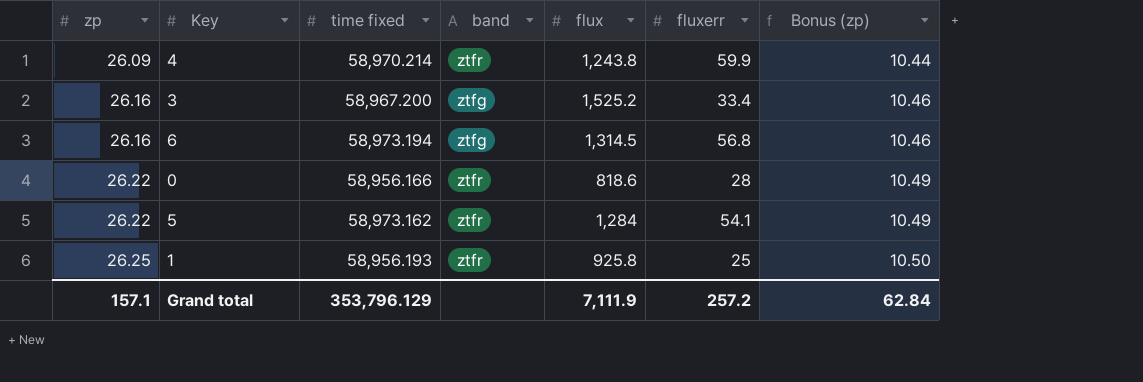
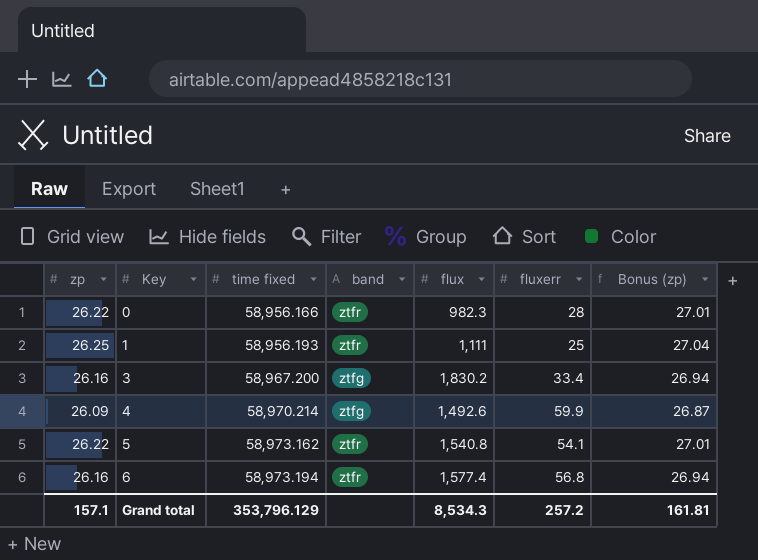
row order: zp ascending -> Key ascending
column Bonus (zp) | formula: [zp] * 0.4 -> [zp] * 1.03
0 | flux: 818.6 -> 982.3
1 | flux: 925.8 -> 1,111
3 | flux: 1,525.2 -> 1,830.2
4 | band: ztfr -> ztfg
4 | flux: 1,243.8 -> 1,492.6
5 | flux: 1,284 -> 1,540.8
6 | band: ztfg -> ztfr
6 | flux: 1,314.5 -> 1,577.4
Grand total | flux: 7,111.9 -> 8,534.3
Grand total | Bonus (zp): 62.84 -> 161.81

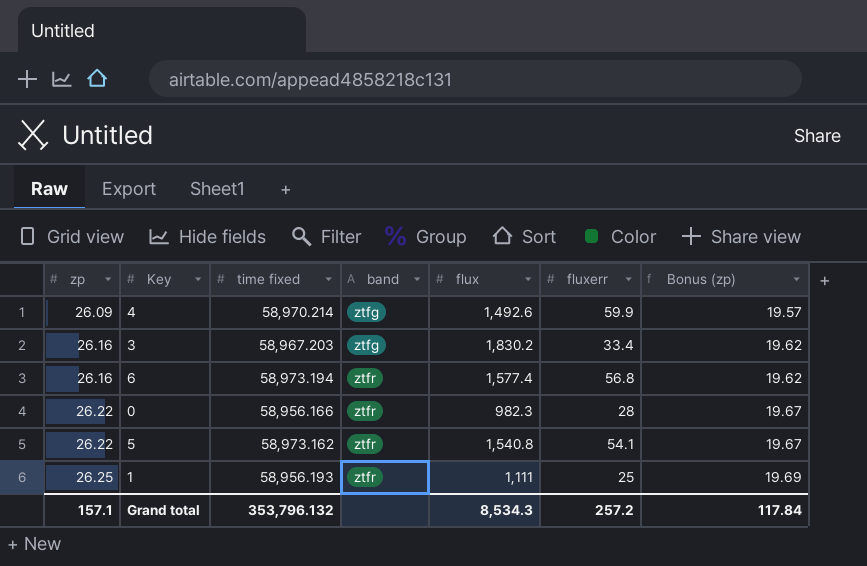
row order: Key ascending -> zp ascending
column Bonus (zp) | formula: [zp] * 1.03 -> [zp] * 0.75
3 | time fixed: 58,967.200 -> 58,967.203
Grand total | time fixed: 353,796.129 -> 353,796.132
Grand total | Bonus (zp): 161.81 -> 117.84

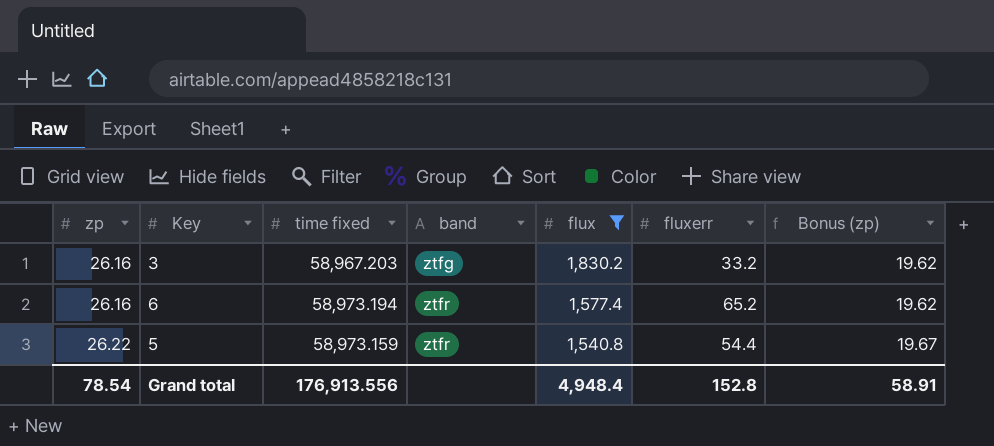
filter: none -> flux >= 1,540.8
3 | fluxerr: 33.4 -> 33.2
6 | fluxerr: 56.8 -> 65.2
5 | time fixed: 58,973.162 -> 58,973.159
5 | fluxerr: 54.1 -> 54.4
Grand total | zp: 157.1 -> 78.54
Grand total | time fixed: 353,796.132 -> 176,913.556
Grand total | flux: 8,534.3 -> 4,948.4
Grand total | fluxerr: 257.2 -> 152.8
Grand total | Bonus (zp): 117.84 -> 58.91

